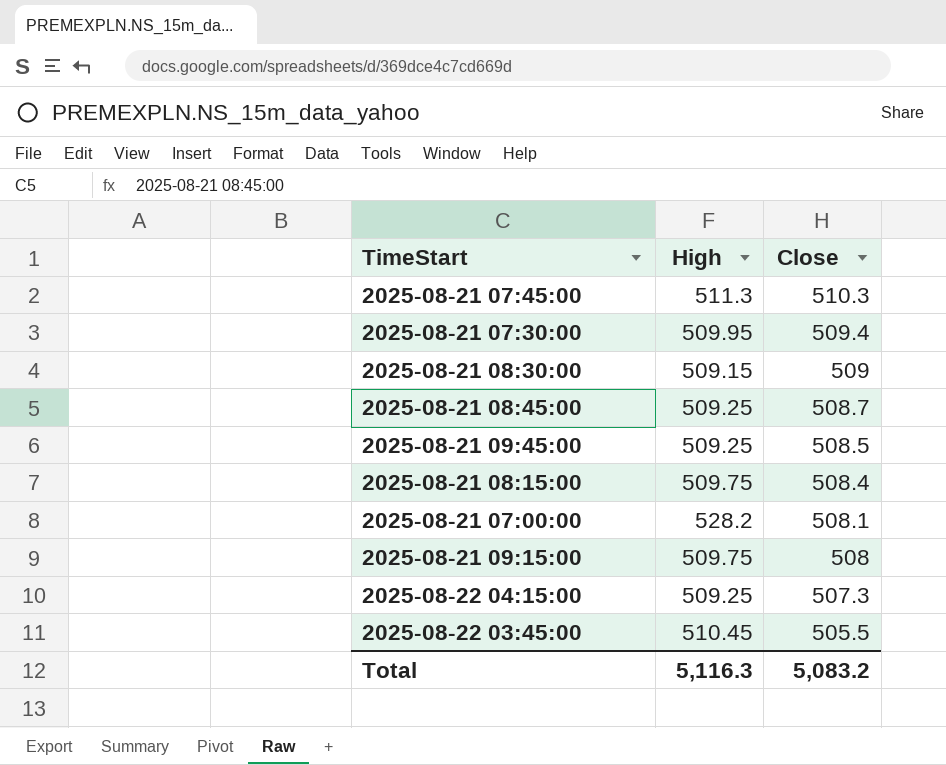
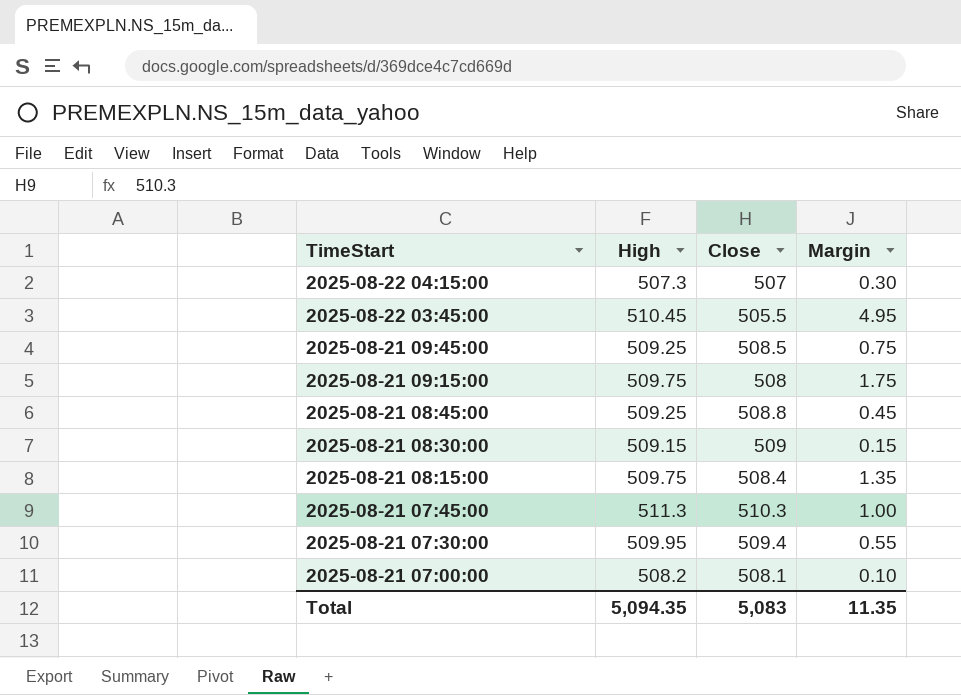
row order: Close descending -> TimeStart descending
column Margin | formula: none -> [High] - [Close]
2025-08-22 04:15:00 | High: 509.25 -> 507.3
2025-08-22 04:15:00 | Close: 507.3 -> 507
2025-08-21 08:45:00 | Close: 508.7 -> 508.8
2025-08-21 07:00:00 | High: 528.2 -> 508.2
Total | High: 5,116.3 -> 5,094.35
Total | Close: 5,083.2 -> 5,083

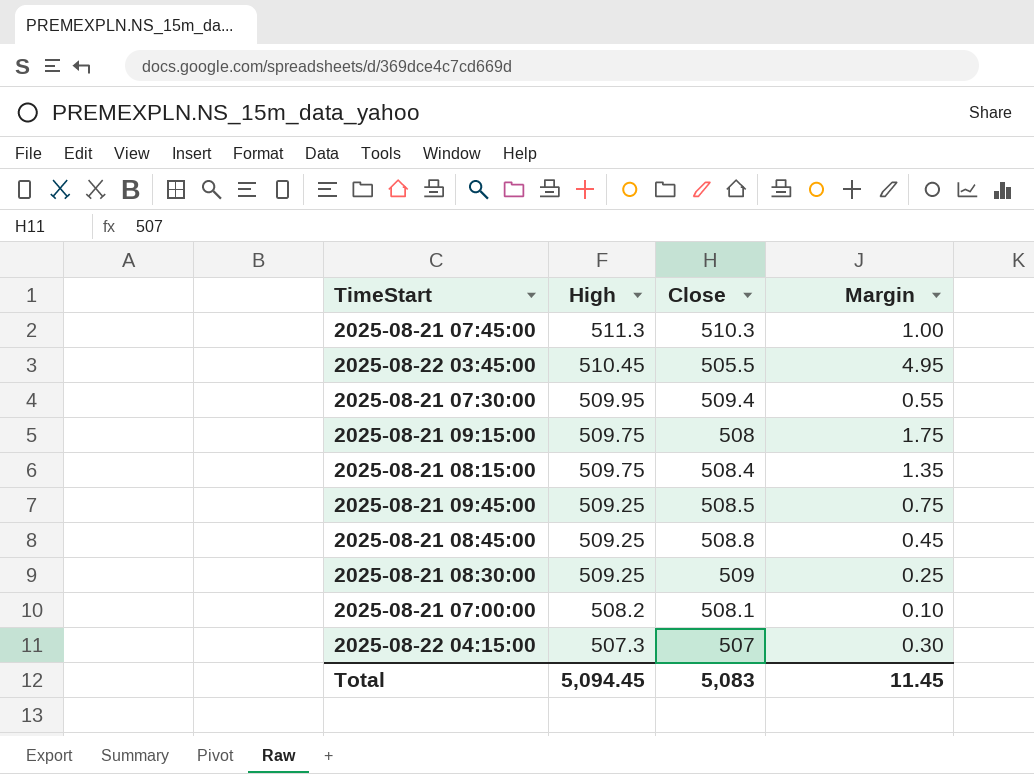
row order: TimeStart descending -> High descending
2025-08-21 08:30:00 | High: 509.15 -> 509.25
2025-08-21 08:30:00 | Margin: 0.15 -> 0.25
Total | High: 5,094.35 -> 5,094.45
Total | Margin: 11.35 -> 11.45

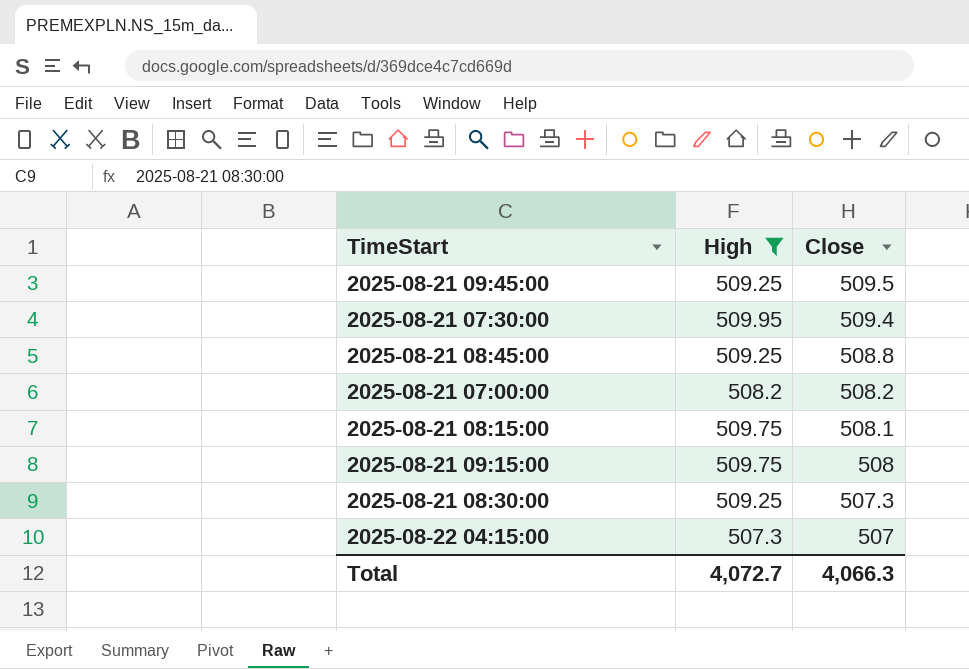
filter: none -> High <= 509.95
row order: High descending -> Close descending
column Margin | formula: [High] - [Close] -> none
2025-08-21 09:45:00 | Close: 508.5 -> 509.5
2025-08-21 07:00:00 | Close: 508.1 -> 508.2
2025-08-21 08:15:00 | Close: 508.4 -> 508.1
2025-08-21 08:30:00 | Close: 509 -> 507.3
Total | High: 5,094.45 -> 4,072.7
Total | Close: 5,083 -> 4,066.3

